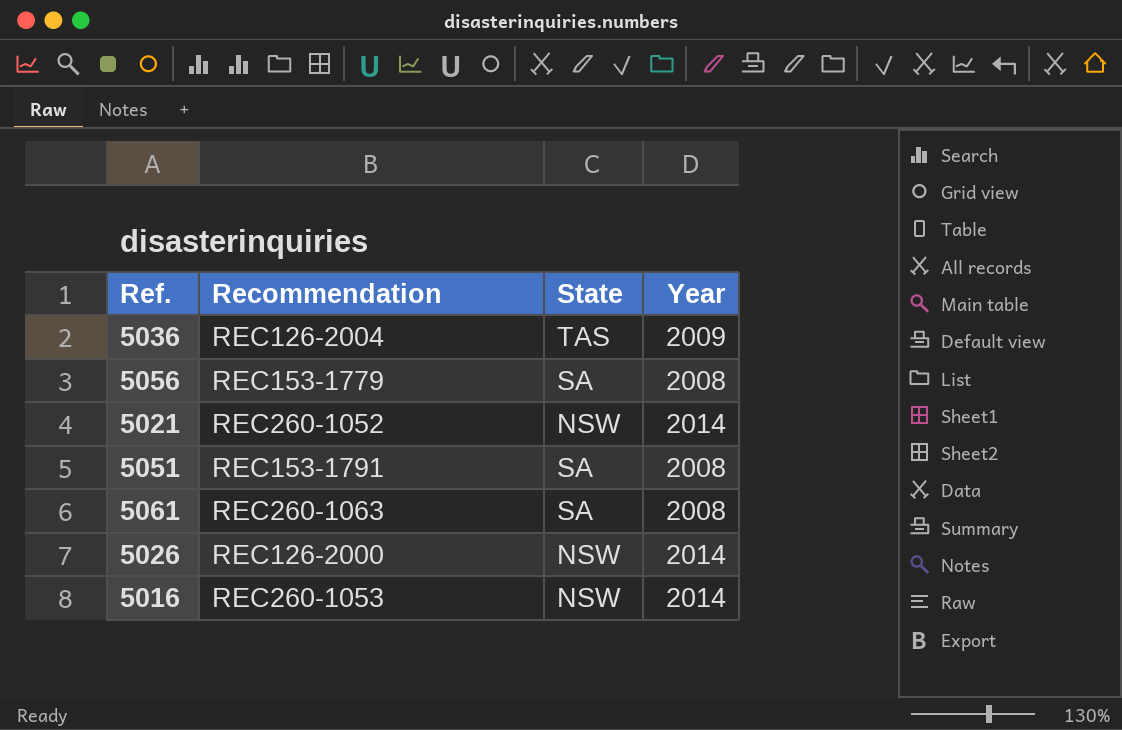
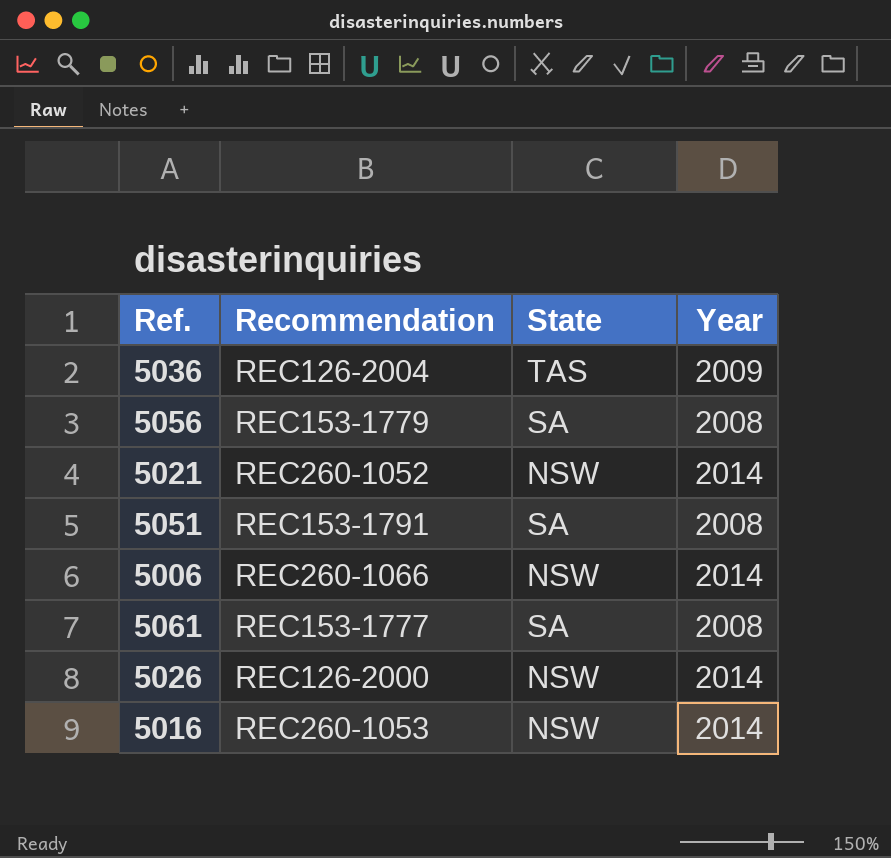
row 5006: none -> REC260-1066 | NSW | 2014
5061 | Recommendation: REC260-1063 -> REC153-1777

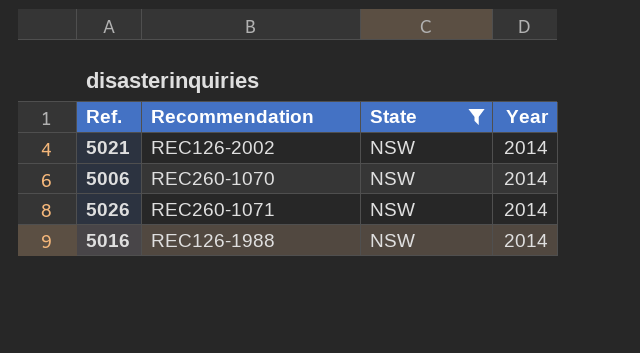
filter: none -> State = NSW
5021 | Recommendation: REC260-1052 -> REC126-2002
5006 | Recommendation: REC260-1066 -> REC260-1070
5026 | Recommendation: REC126-2000 -> REC260-1071
5016 | Recommendation: REC260-1053 -> REC126-1988

